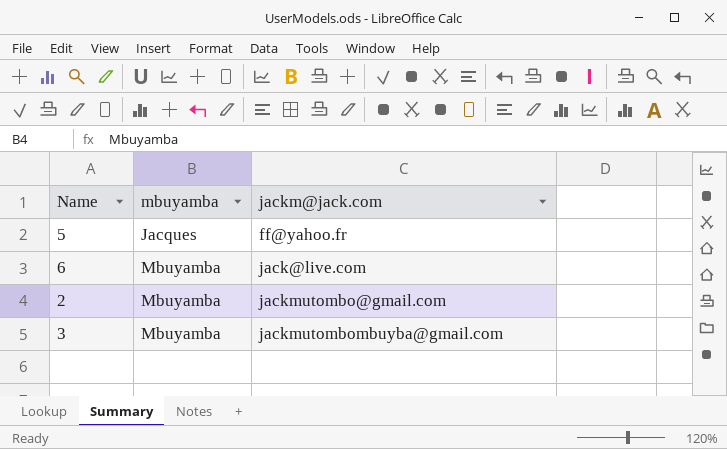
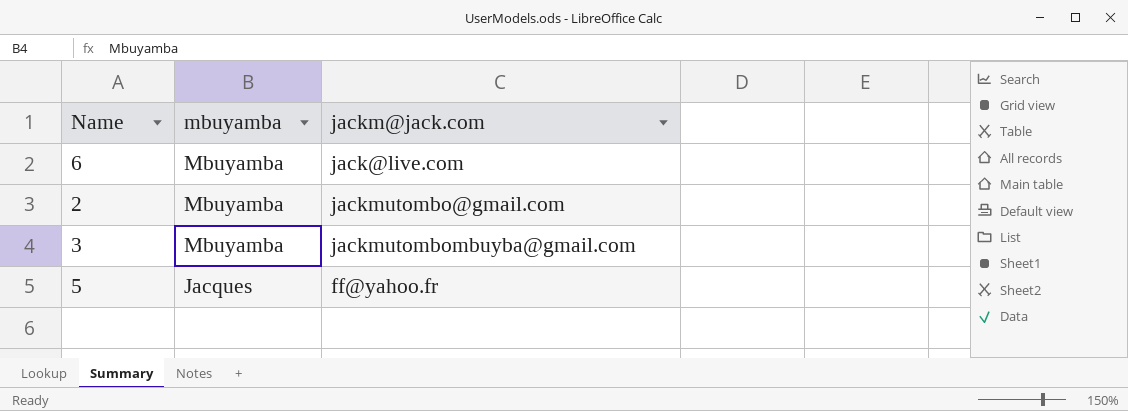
row order: mbuyamba ascending -> mbuyamba descending

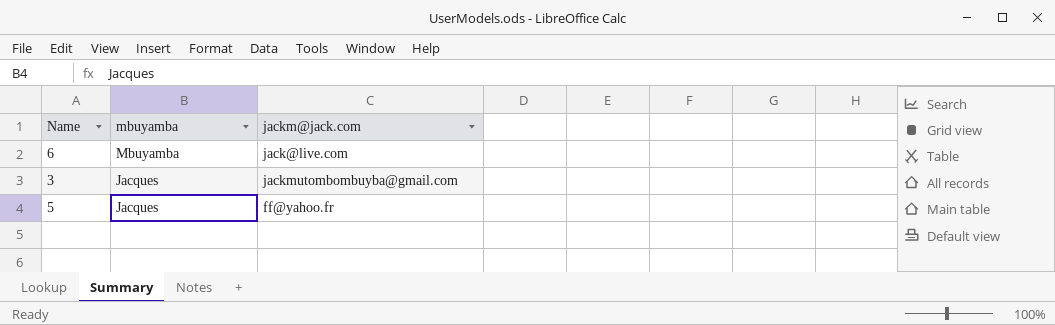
row 2: Mbuyamba | jackmutombo@gmail.com -> none
3 | mbuyamba: Mbuyamba -> Jacques

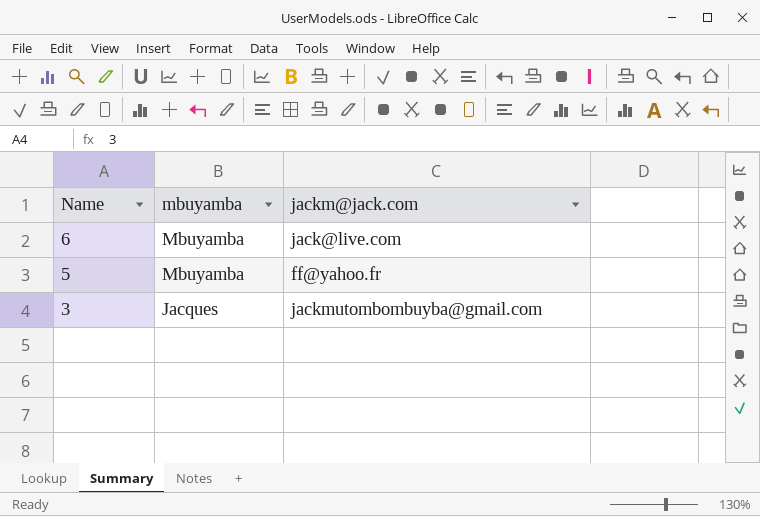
row order: mbuyamba descending -> Name descending
5 | mbuyamba: Jacques -> Mbuyamba

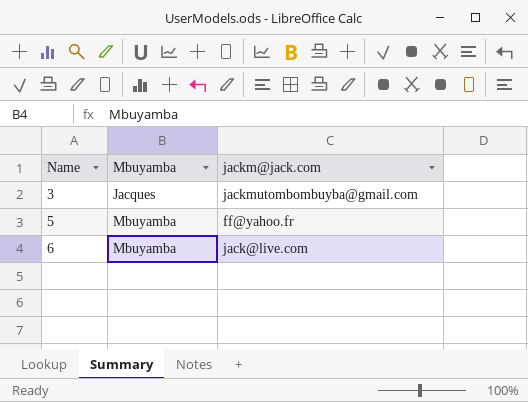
row order: Name descending -> Name ascending
column name: mbuyamba -> Mbuyamba

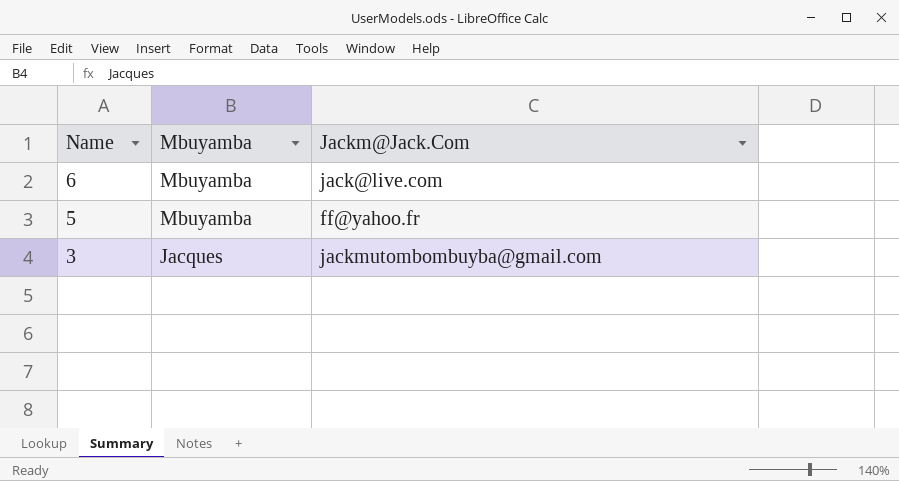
row order: Name ascending -> Name descending
column name: jackm@jack.com -> Jackm@Jack.Com

